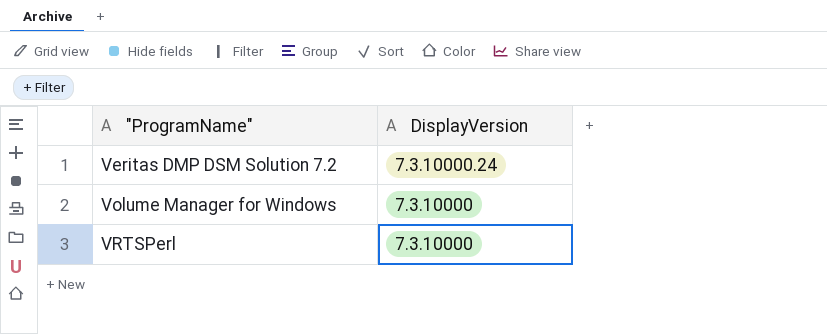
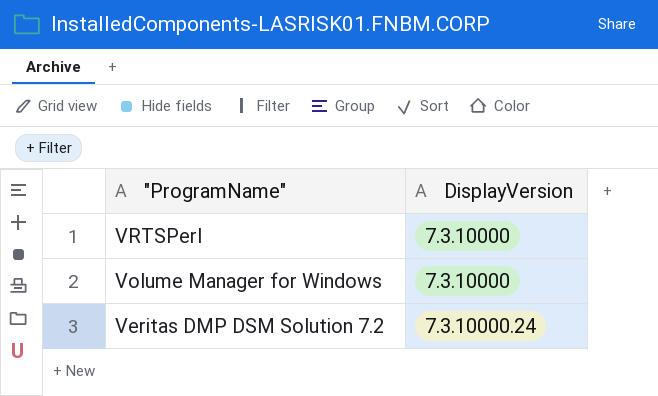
row order: "ProgramName" ascending -> "ProgramName" descending

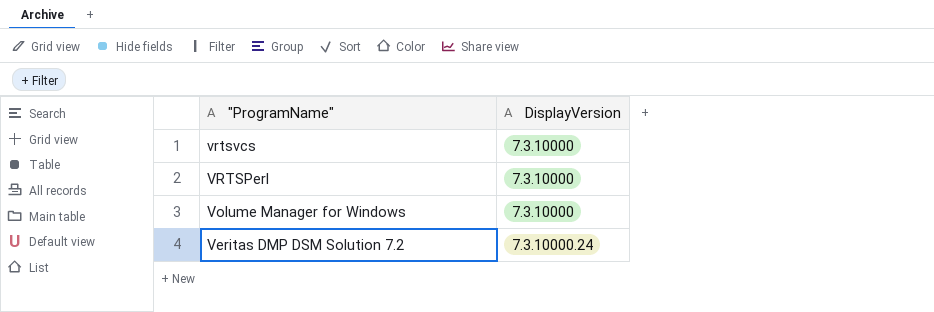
row vrtsvcs: none -> 7.3.10000

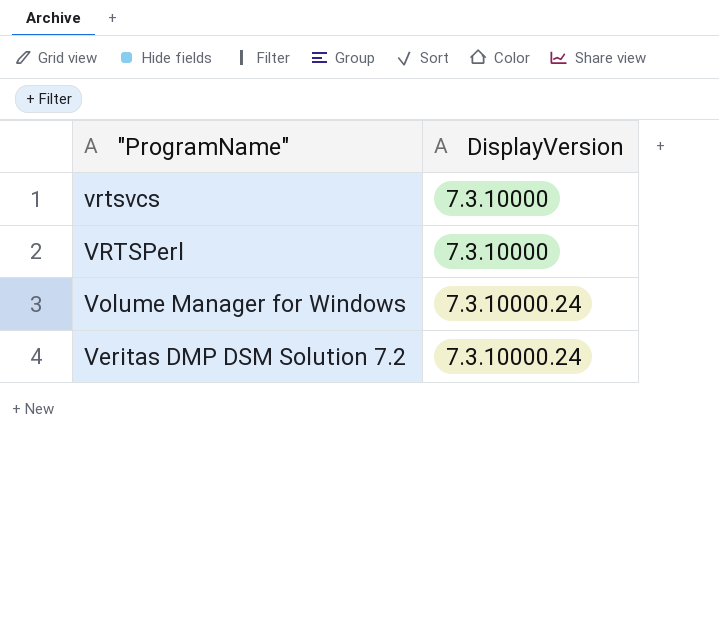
Volume Manager for Windows | DisplayVersion: 7.3.10000 -> 7.3.10000.24

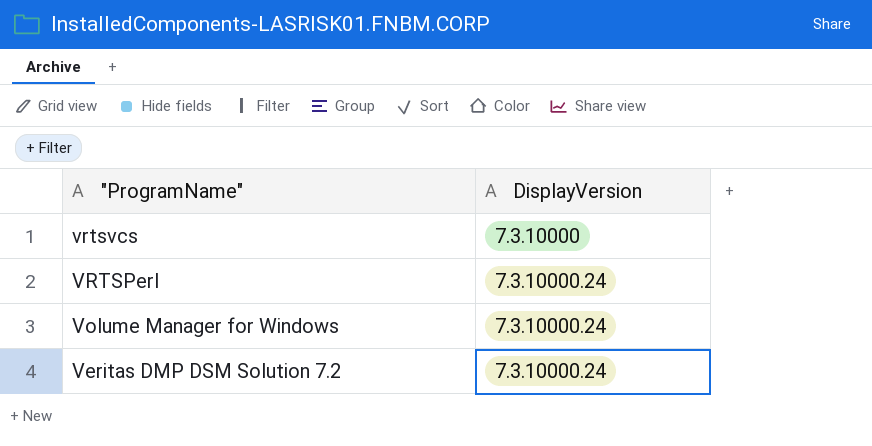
VRTSPerl | DisplayVersion: 7.3.10000 -> 7.3.10000.24

